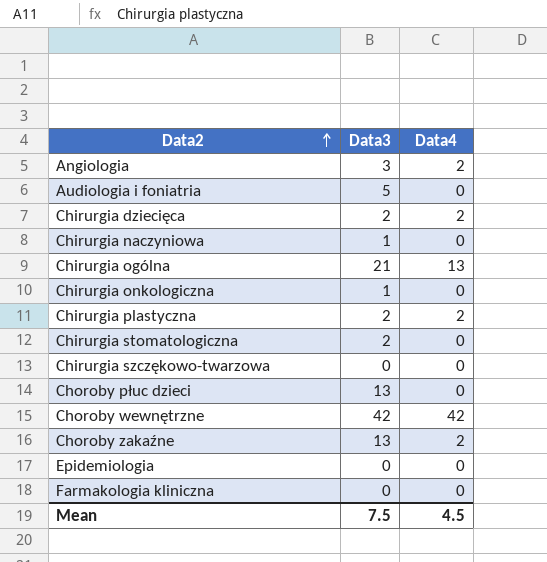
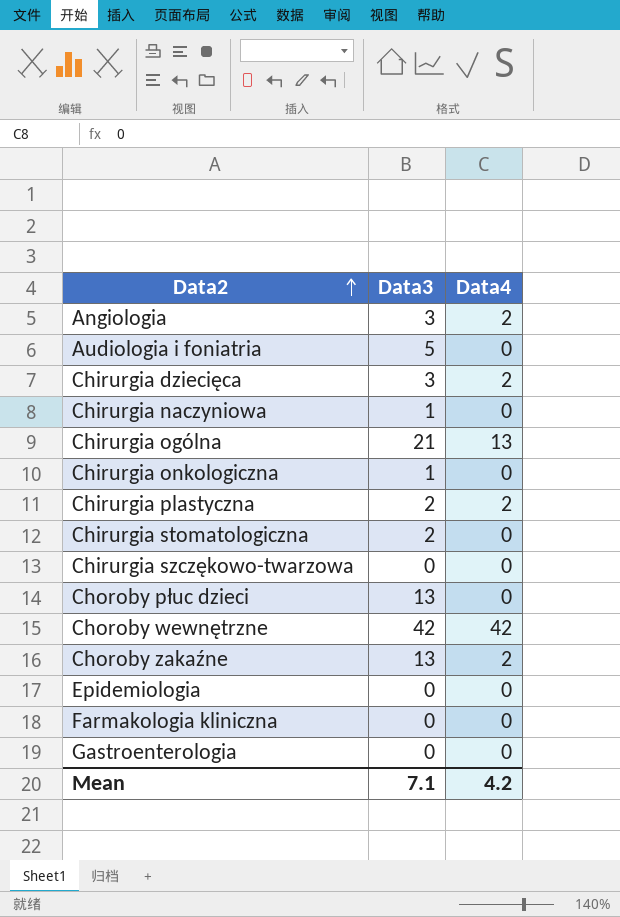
Chirurgia dziecięca | Data3: 2 -> 3
row Gastroenterologia: none -> 0 | 0
Mean | Data3: 7.5 -> 7.1
Mean | Data4: 4.5 -> 4.2

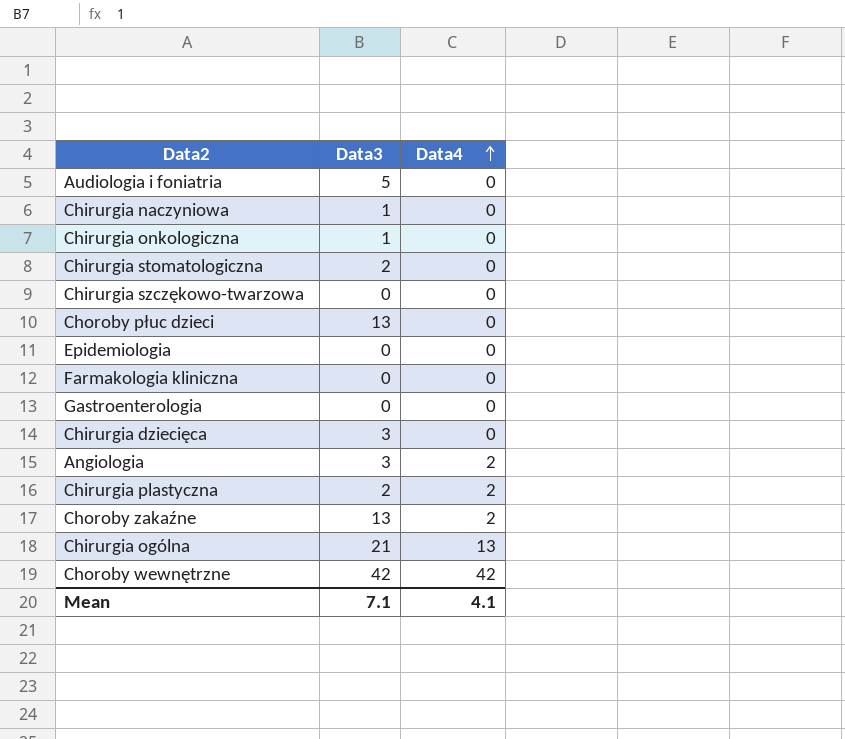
row order: Data2 ascending -> Data4 ascending
Chirurgia dziecięca | Data4: 2 -> 0
Mean | Data4: 4.2 -> 4.1

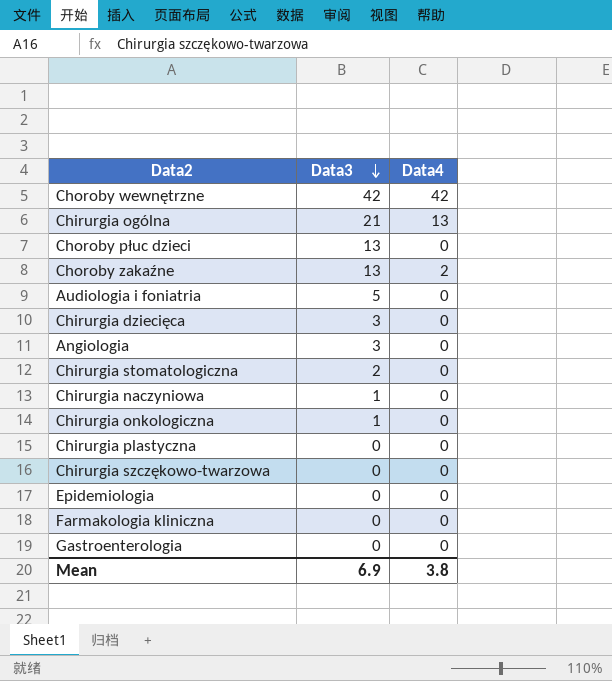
row order: Data4 ascending -> Data3 descending
Angiologia | Data4: 2 -> 0
Chirurgia plastyczna | Data3: 2 -> 0
Chirurgia plastyczna | Data4: 2 -> 0
Mean | Data3: 7.1 -> 6.9
Mean | Data4: 4.1 -> 3.8

